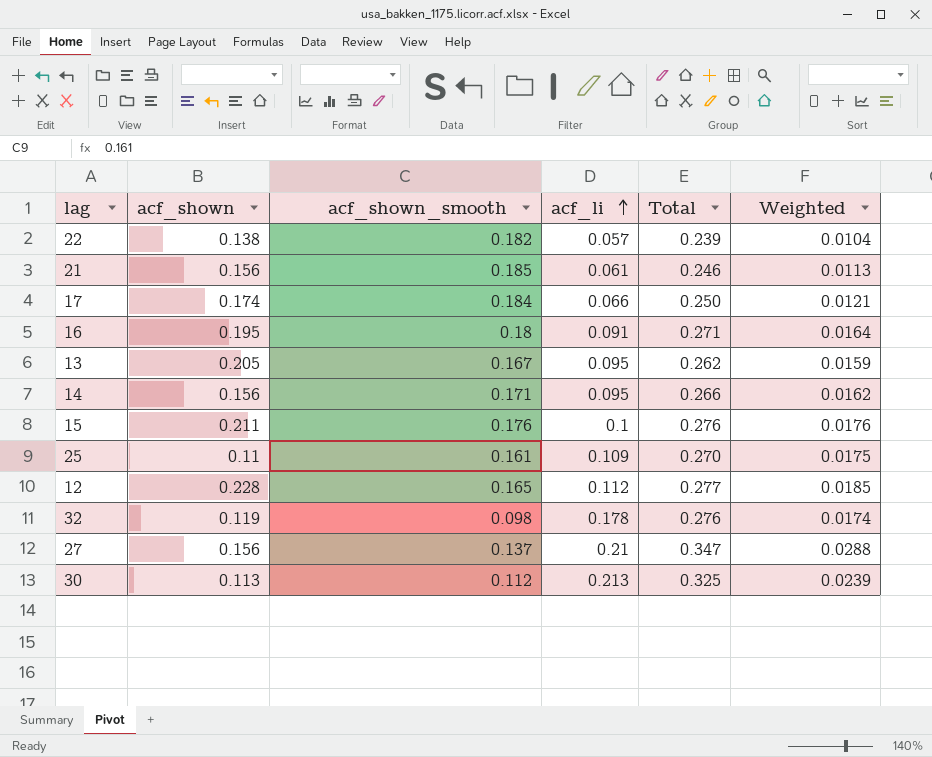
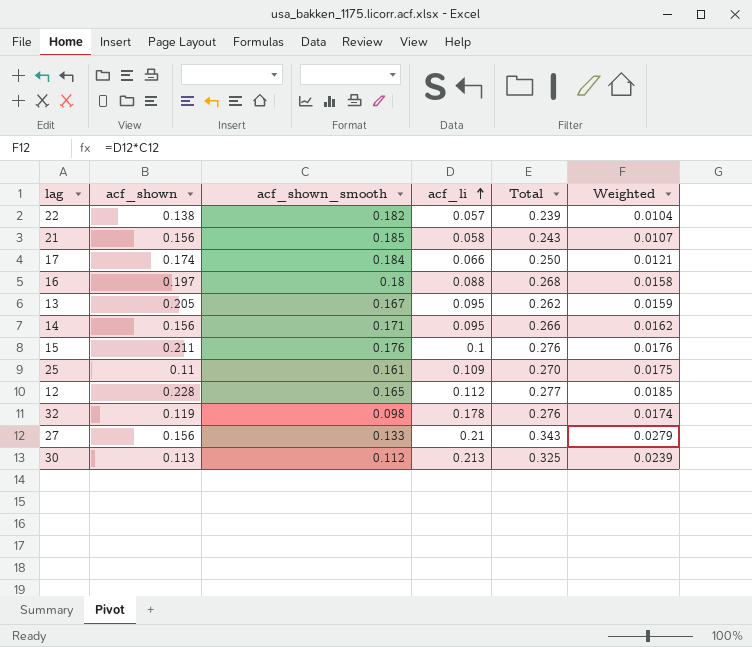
21 | acf_li: 0.061 -> 0.058
21 | Total: 0.246 -> 0.243
21 | Weighted: 0.0113 -> 0.0107
16 | acf_shown: 0.195 -> 0.197
16 | acf_li: 0.091 -> 0.088
16 | Total: 0.271 -> 0.268
16 | Weighted: 0.0164 -> 0.0158
27 | acf_shown_smooth: 0.137 -> 0.133
27 | Total: 0.347 -> 0.343
27 | Weighted: 0.0288 -> 0.0279

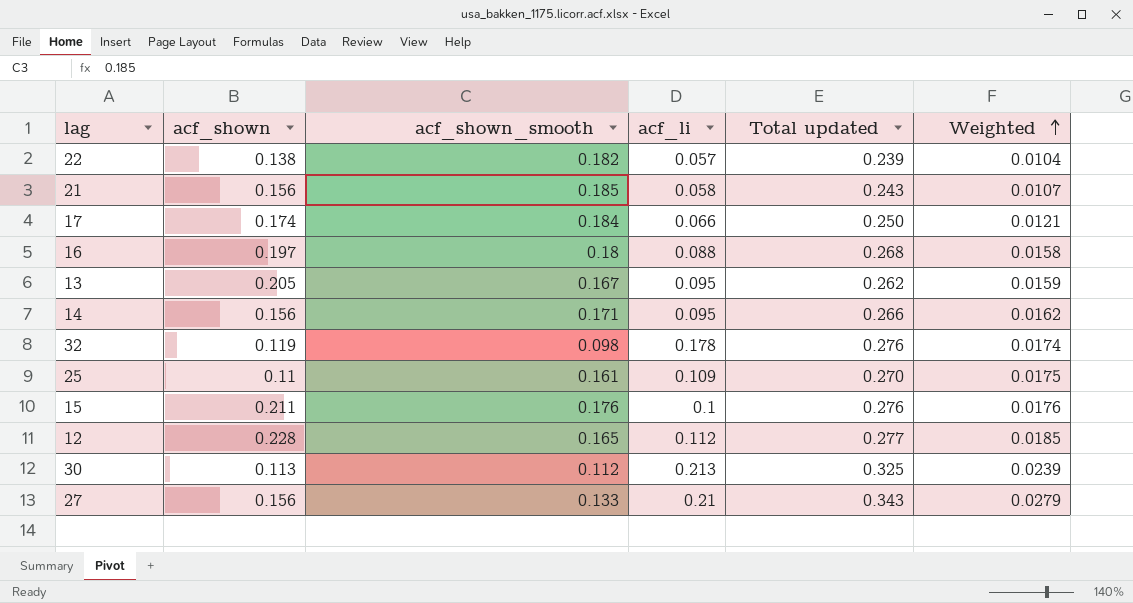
row order: acf_li ascending -> Weighted ascending
column name: Total -> Total updated

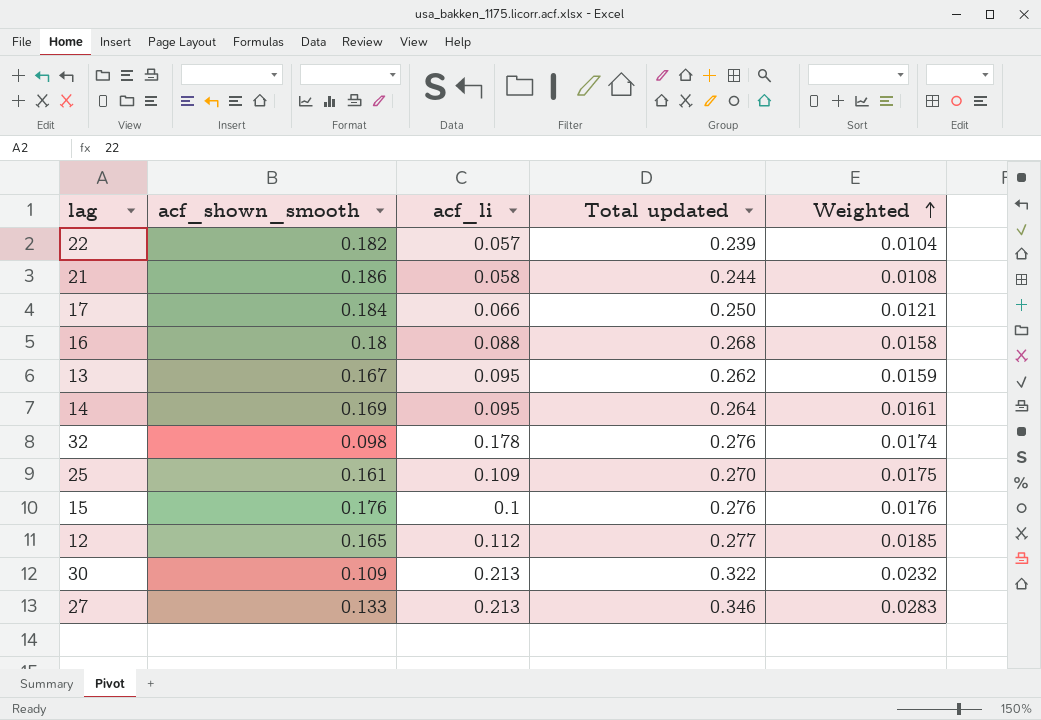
column acf_shown | position: 2 -> none
21 | acf_shown_smooth: 0.185 -> 0.186
21 | Total updated: 0.243 -> 0.244
21 | Weighted: 0.0107 -> 0.0108
14 | acf_shown_smooth: 0.171 -> 0.169
14 | Total updated: 0.266 -> 0.264
14 | Weighted: 0.0162 -> 0.0161
30 | acf_shown_smooth: 0.112 -> 0.109
30 | Total updated: 0.325 -> 0.322
30 | Weighted: 0.0239 -> 0.0232
27 | acf_li: 0.21 -> 0.213
27 | Total updated: 0.343 -> 0.346
27 | Weighted: 0.0279 -> 0.0283

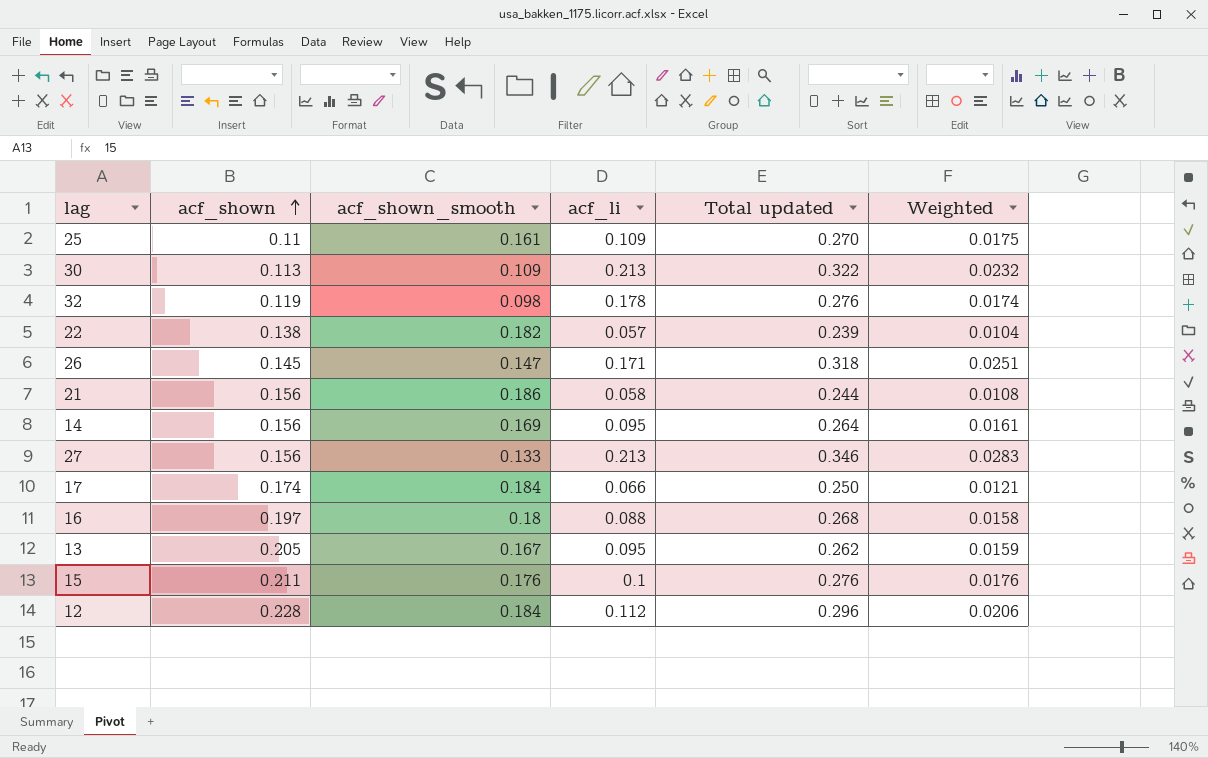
row order: Weighted ascending -> acf_shown ascending
column acf_shown | position: none -> 2
row 26: none -> 0.145 | 0.147 | 0.171 | 0.318 | 0.0251
12 | acf_shown_smooth: 0.165 -> 0.184
12 | Total updated: 0.277 -> 0.296
12 | Weighted: 0.0185 -> 0.0206

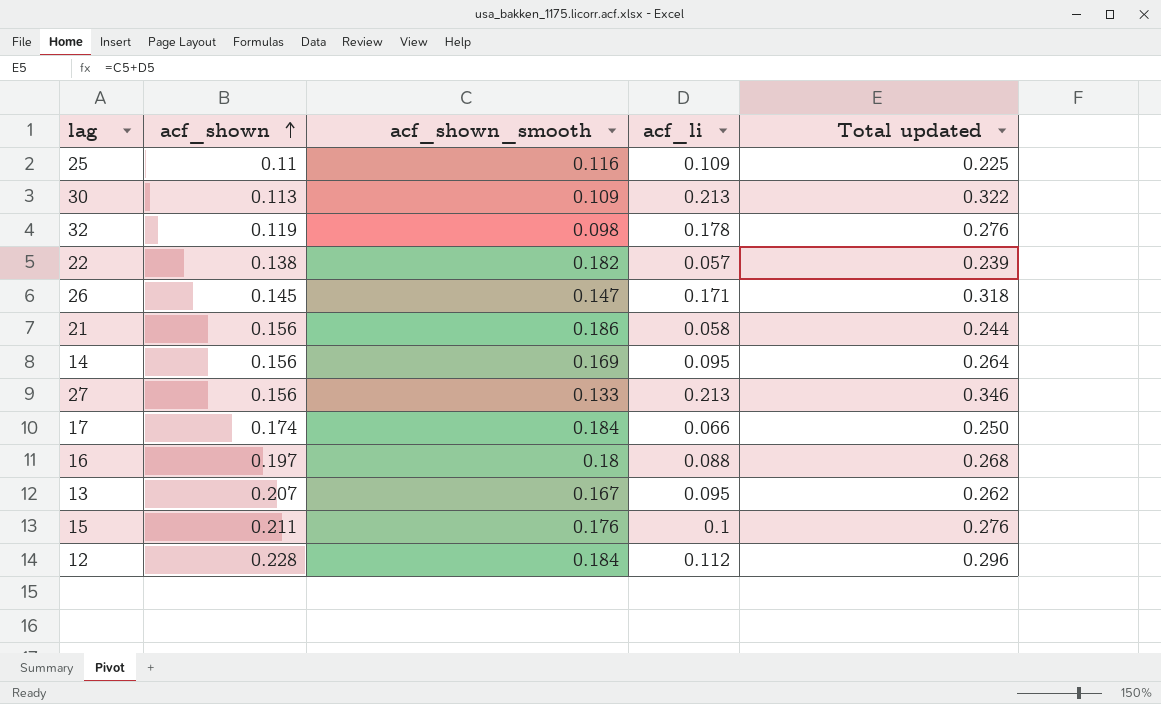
column Weighted | formula: [acf_shown_smooth] * [acf_li] -> none
25 | acf_shown_smooth: 0.161 -> 0.116
25 | Total updated: 0.270 -> 0.225
13 | acf_shown: 0.205 -> 0.207

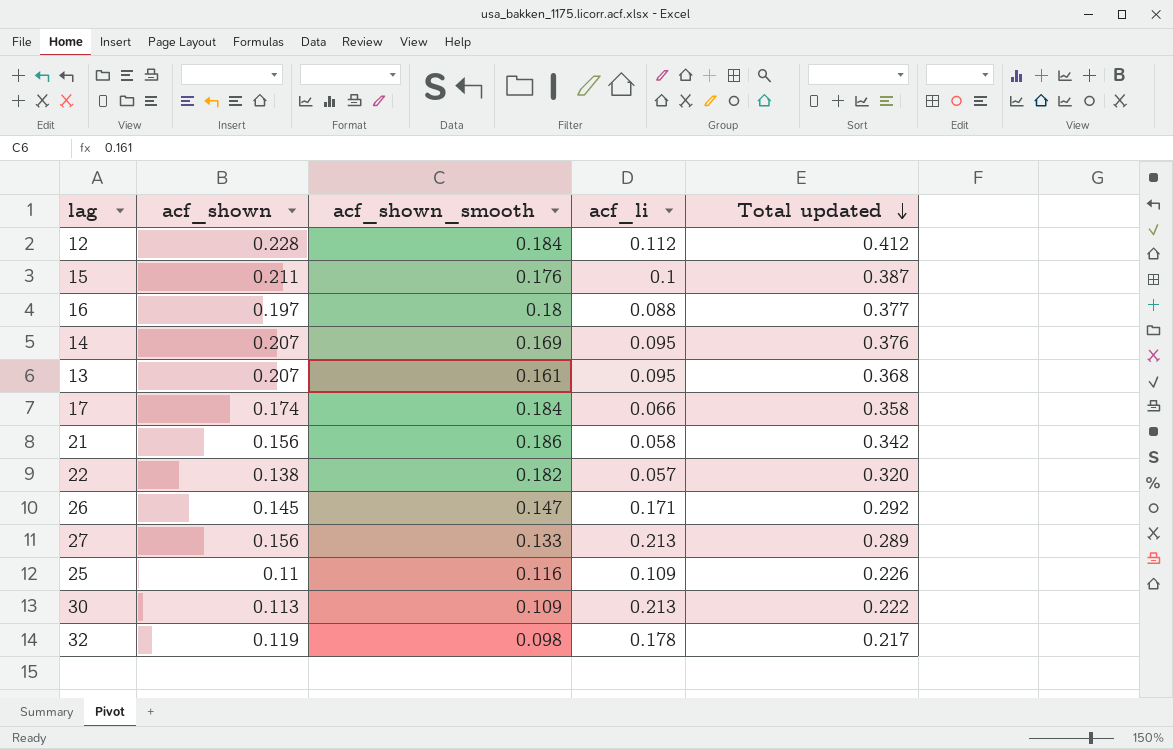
row order: acf_shown ascending -> Total updated descending
column Total updated | formula: [acf_shown_smooth] + [acf_li] -> [acf_shown] + [acf_shown_smooth]
14 | acf_shown: 0.156 -> 0.207
13 | acf_shown_smooth: 0.167 -> 0.161

